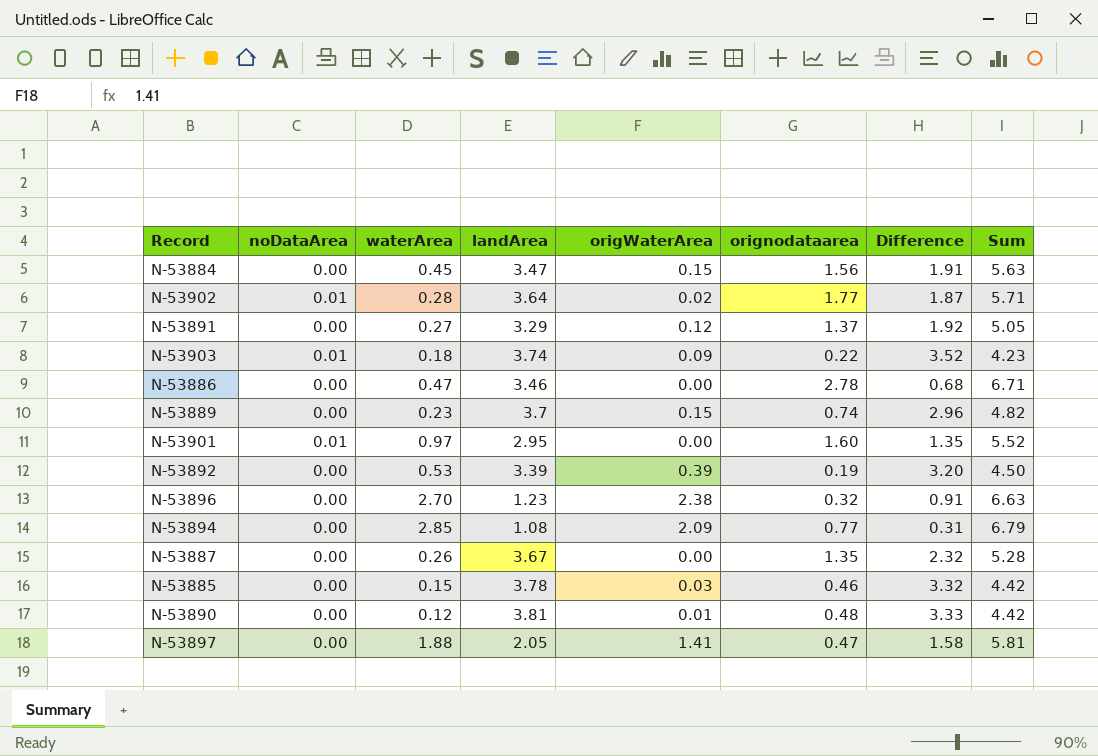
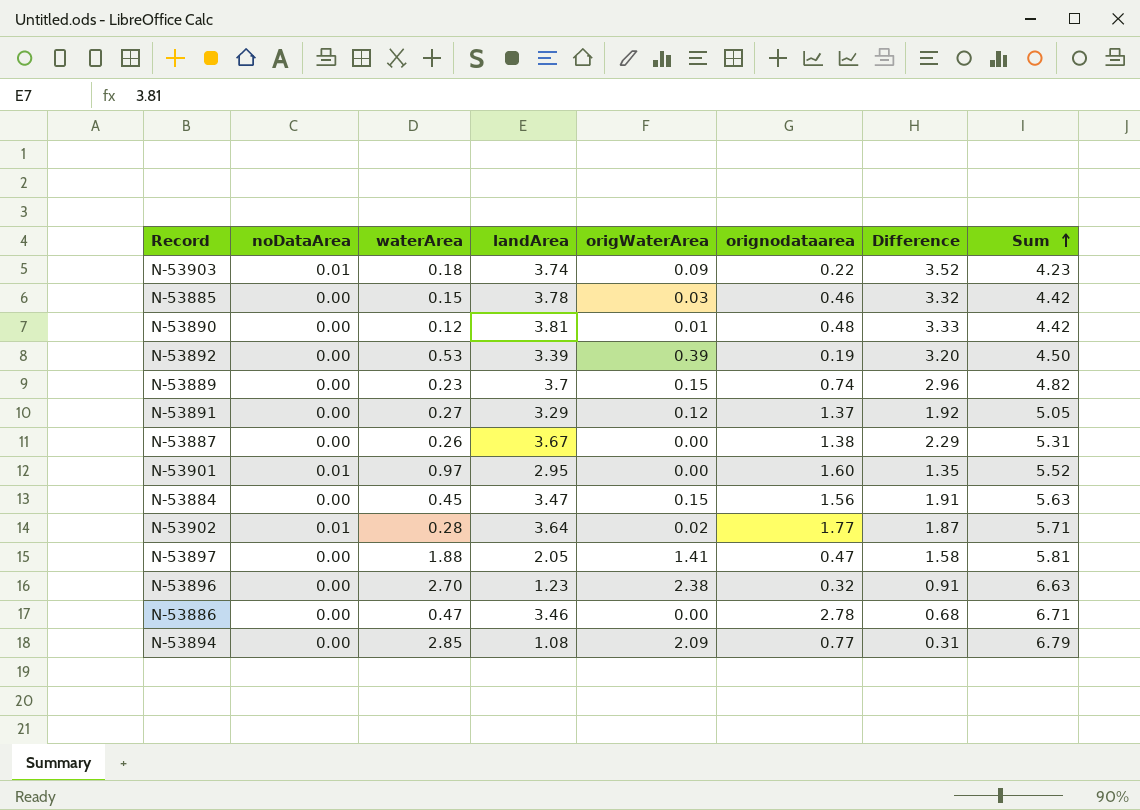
row order: none -> Sum ascending
N-53887 | orignodataarea: 1.35 -> 1.38
N-53887 | Difference: 2.32 -> 2.29
N-53887 | Sum: 5.28 -> 5.31

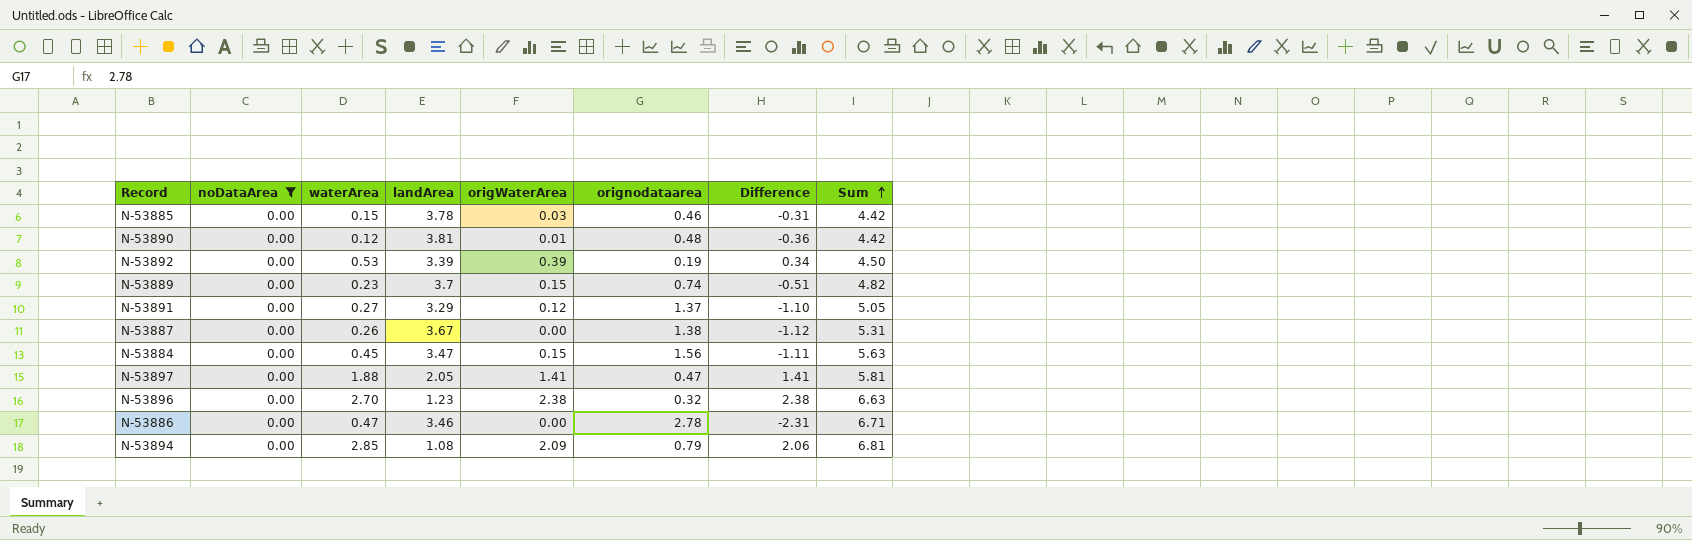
filter: none -> noDataArea = 0.00
column Difference | formula: [landArea] - [orignodataarea] -> [waterArea] - [orignodataarea]
N-53894 | orignodataarea: 0.77 -> 0.79
N-53894 | Sum: 6.79 -> 6.81

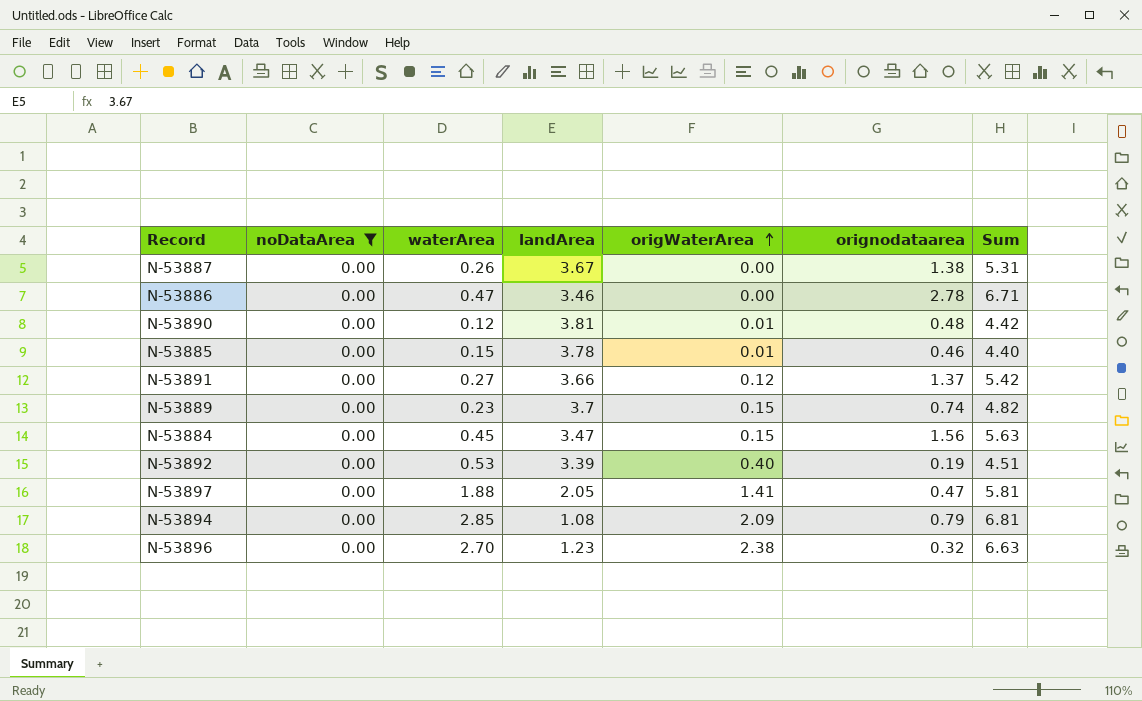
row order: Sum ascending -> origWaterArea ascending
column Difference | formula: [waterArea] - [orignodataarea] -> none
N-53885 | origWaterArea: 0.03 -> 0.01
N-53885 | Sum: 4.42 -> 4.40
N-53891 | landArea: 3.29 -> 3.66
N-53891 | Sum: 5.05 -> 5.42
N-53892 | origWaterArea: 0.39 -> 0.40
N-53892 | Sum: 4.50 -> 4.51

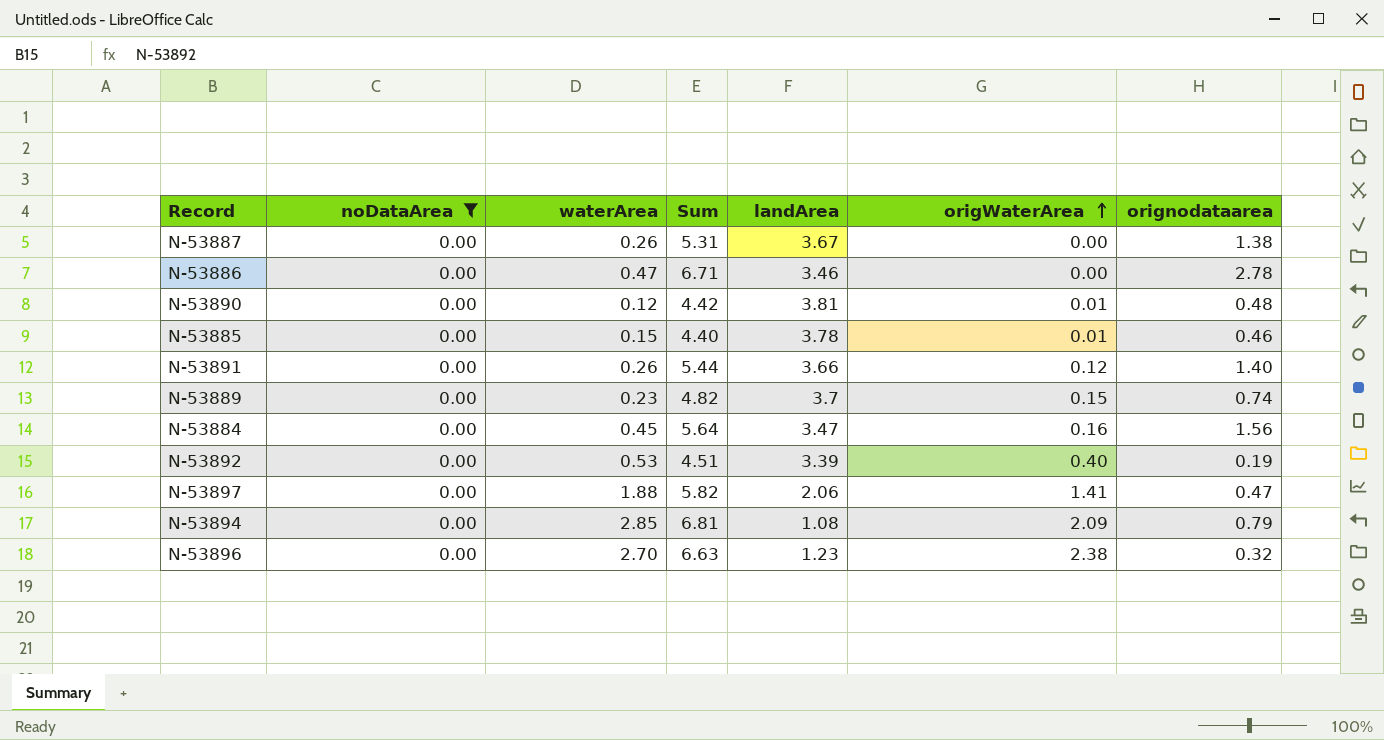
column Sum | position: 7 -> 4
N-53891 | waterArea: 0.27 -> 0.26
N-53891 | Sum: 5.42 -> 5.44
N-53891 | orignodataarea: 1.37 -> 1.40
N-53884 | Sum: 5.63 -> 5.64
N-53884 | origWaterArea: 0.15 -> 0.16
N-53897 | Sum: 5.81 -> 5.82
N-53897 | landArea: 2.05 -> 2.06

